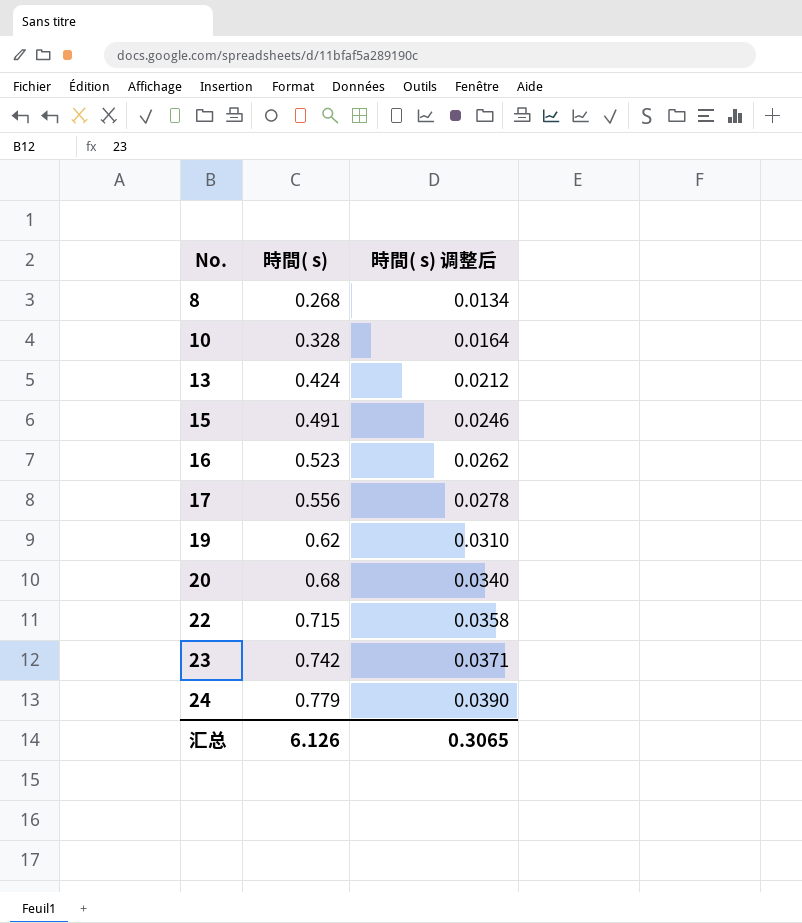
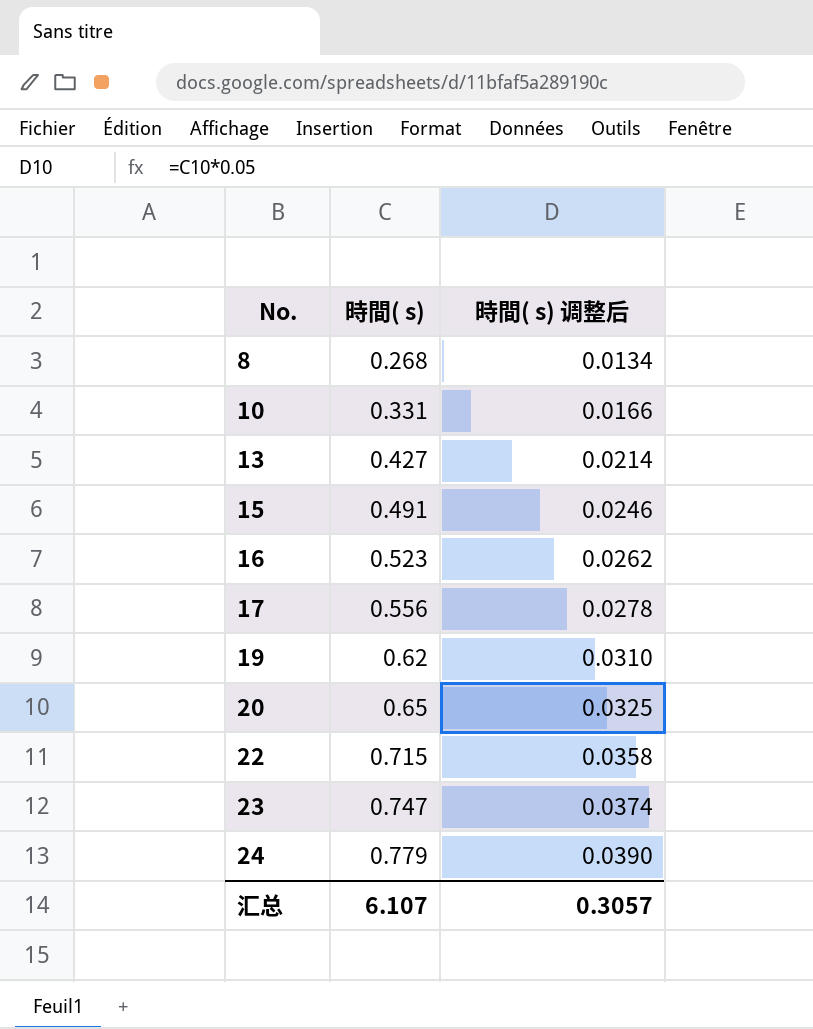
10 | 時間( s): 0.328 -> 0.331
10 | 時間( s) 调整后: 0.0164 -> 0.0166
13 | 時間( s): 0.424 -> 0.427
13 | 時間( s) 调整后: 0.0212 -> 0.0214
20 | 時間( s): 0.68 -> 0.65
20 | 時間( s) 调整后: 0.0340 -> 0.0325
23 | 時間( s): 0.742 -> 0.747
23 | 時間( s) 调整后: 0.0371 -> 0.0374
汇总 | 時間( s): 6.126 -> 6.107
汇总 | 時間( s) 调整后: 0.3065 -> 0.3057

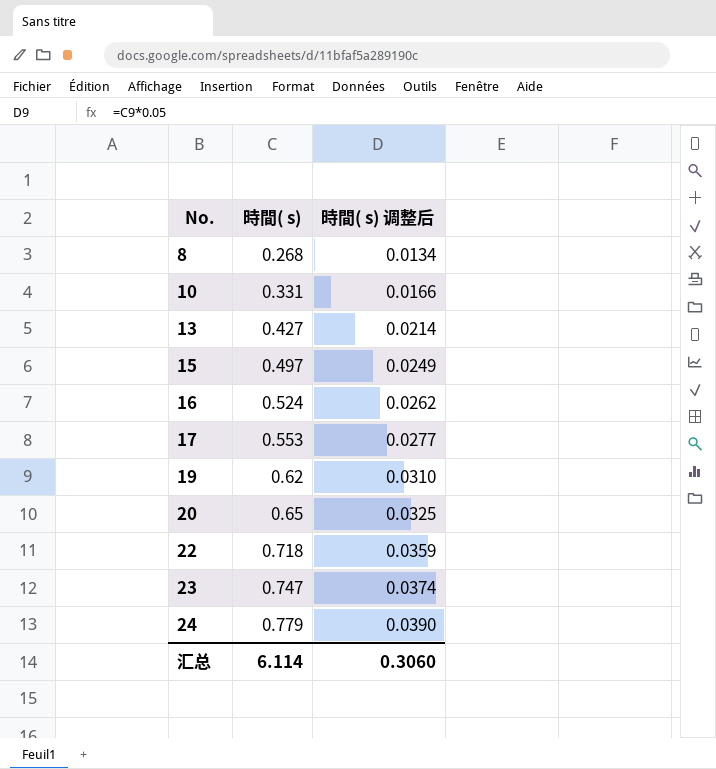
15 | 時間( s): 0.491 -> 0.497
15 | 時間( s) 调整后: 0.0246 -> 0.0249
16 | 時間( s): 0.523 -> 0.524
17 | 時間( s): 0.556 -> 0.553
17 | 時間( s) 调整后: 0.0278 -> 0.0277
22 | 時間( s): 0.715 -> 0.718
22 | 時間( s) 调整后: 0.0358 -> 0.0359
汇总 | 時間( s): 6.107 -> 6.114
汇总 | 時間( s) 调整后: 0.3057 -> 0.3060

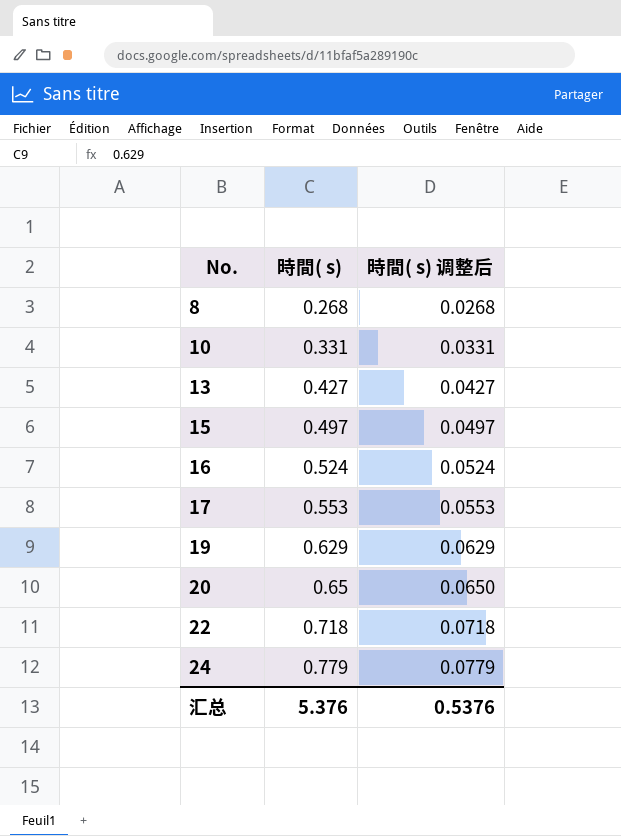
column 時間( s) 调整后 | formula: [時間( s)] * 0.05 -> [時間( s)] * 0.1
row 23: 0.747 | 0.0374 -> none
19 | 時間( s): 0.62 -> 0.629
汇总 | 時間( s): 6.114 -> 5.376
汇总 | 時間( s) 调整后: 0.3060 -> 0.5376

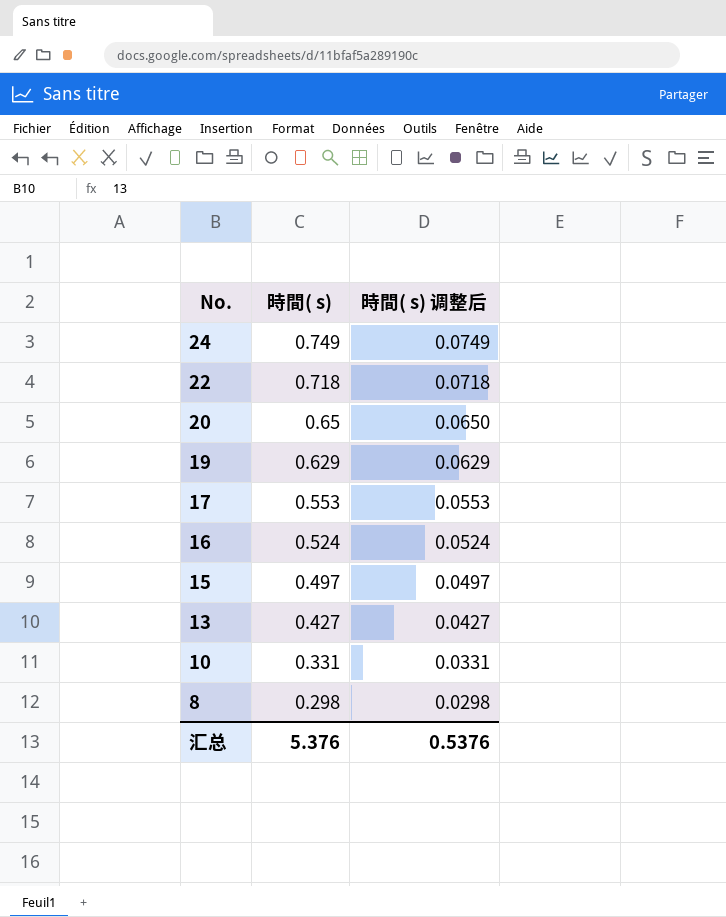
row order: No. ascending -> No. descending
24 | 時間( s): 0.779 -> 0.749
24 | 時間( s) 调整后: 0.0779 -> 0.0749
8 | 時間( s): 0.268 -> 0.298
8 | 時間( s) 调整后: 0.0268 -> 0.0298

